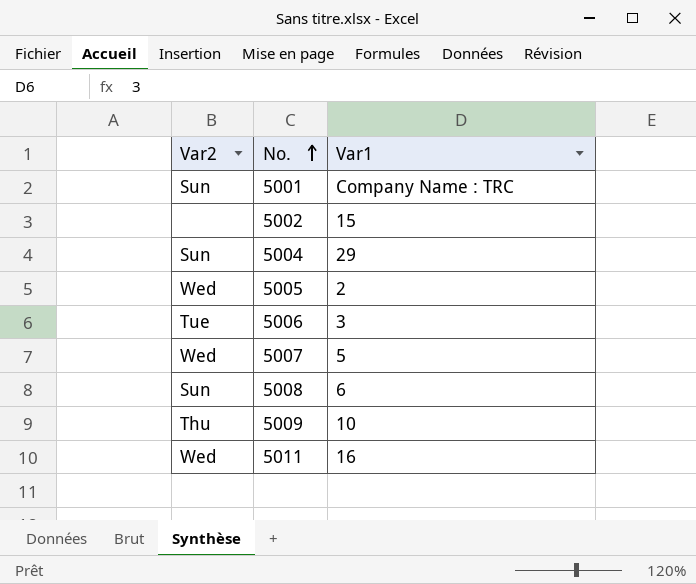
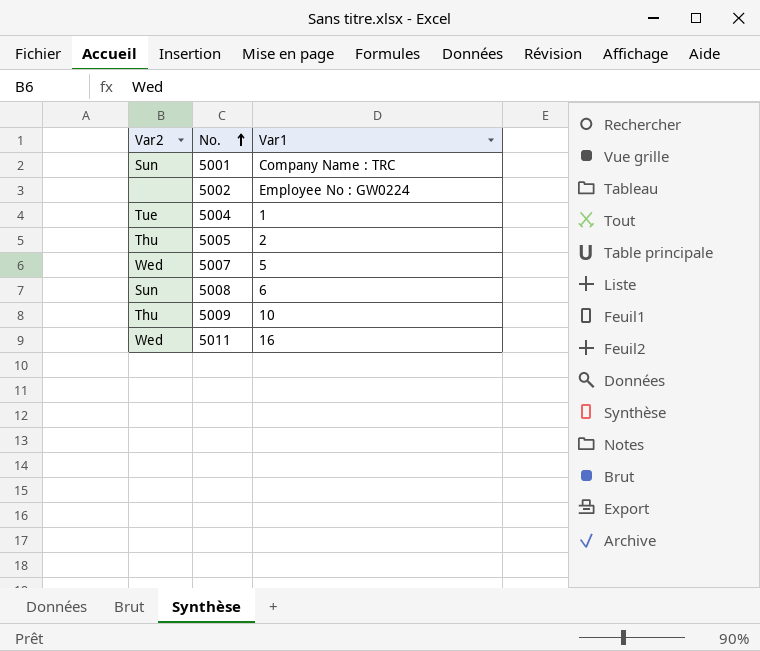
row 5006: Tue | 3 -> none
5002 | Var1: 15 -> Employee No : GW0224
5004 | Var2: Sun -> Tue
5004 | Var1: 29 -> 1
5005 | Var2: Wed -> Thu

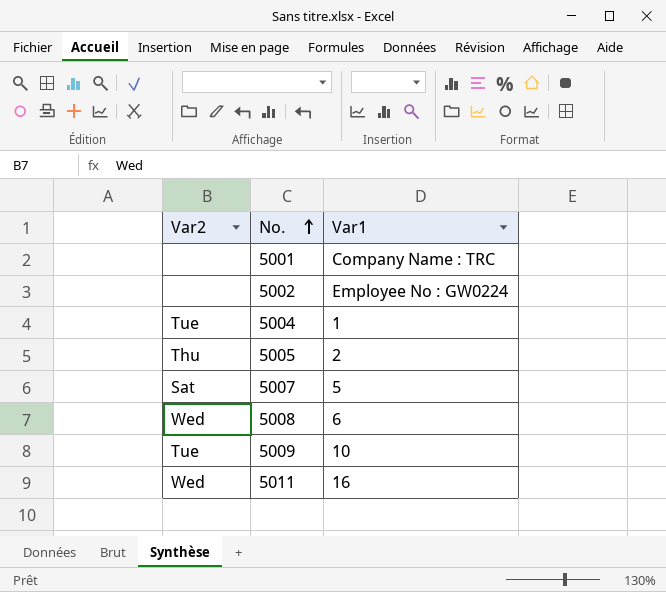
5001 | Var2: Sun -> none
5007 | Var2: Wed -> Sat
5008 | Var2: Sun -> Wed
5009 | Var2: Thu -> Tue

